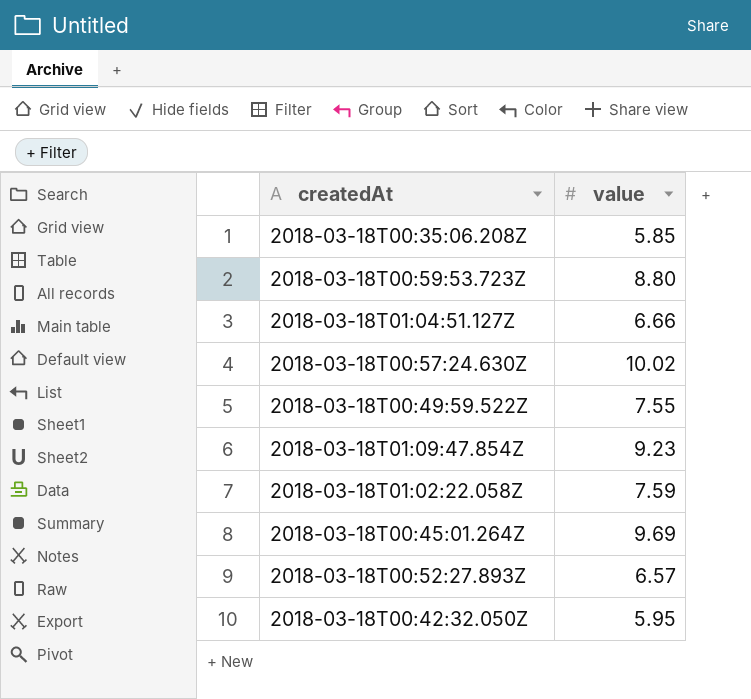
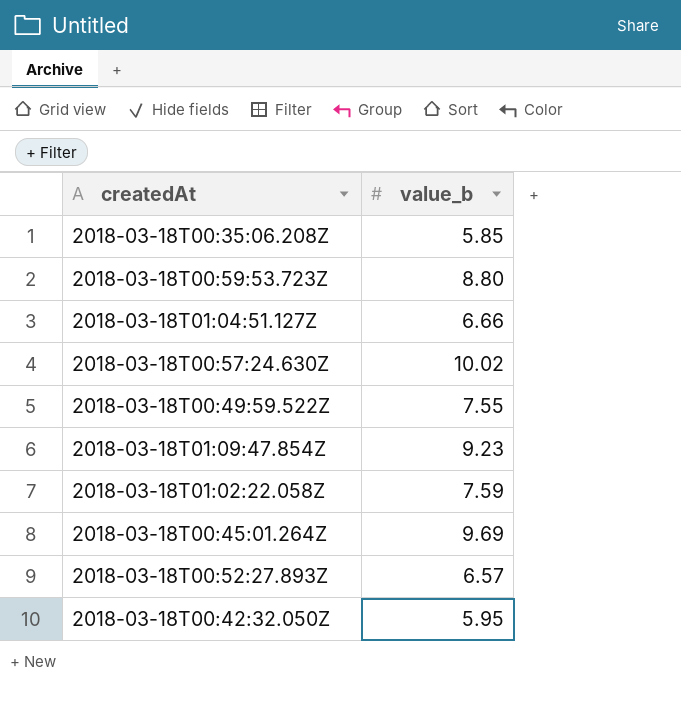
column name: value -> value_b

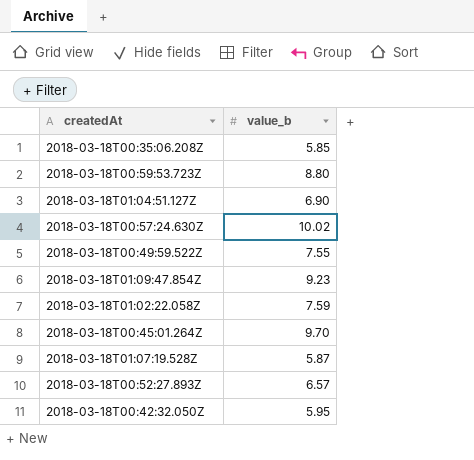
2018-03-18T01:04:51.127Z | value_b: 6.66 -> 6.90
2018-03-18T00:45:01.264Z | value_b: 9.69 -> 9.70
row 2018-03-18T01:07:19.528Z: none -> 5.87

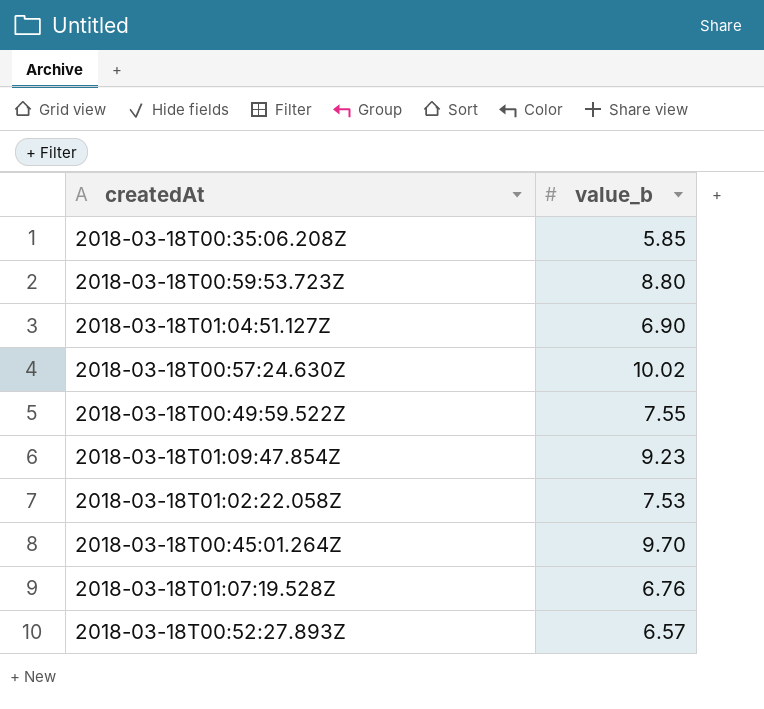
row 2018-03-18T00:42:32.050Z: 5.95 -> none
2018-03-18T01:02:22.058Z | value_b: 7.59 -> 7.53
2018-03-18T01:07:19.528Z | value_b: 5.87 -> 6.76

